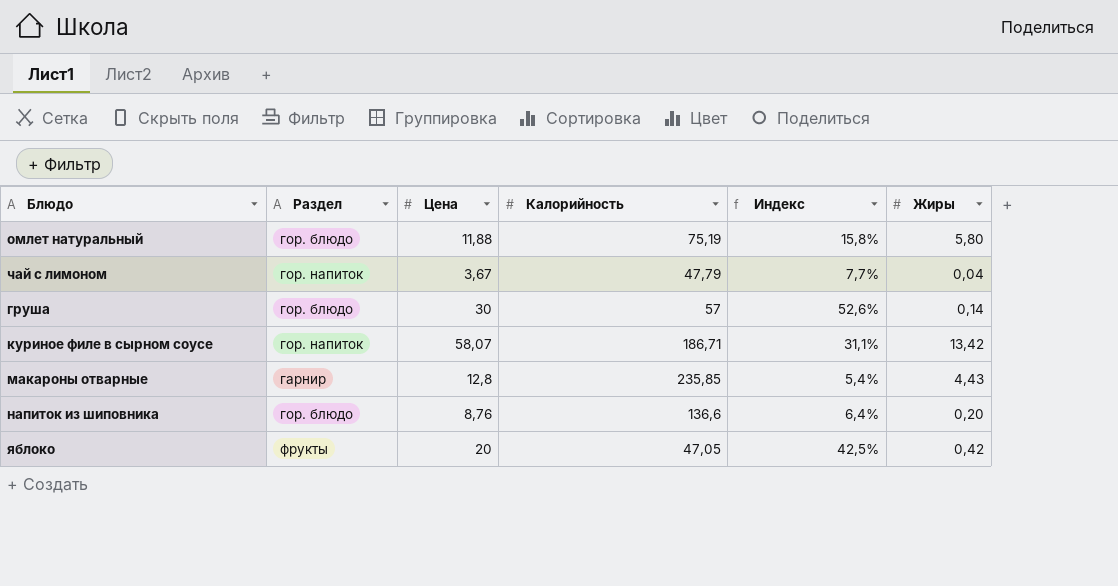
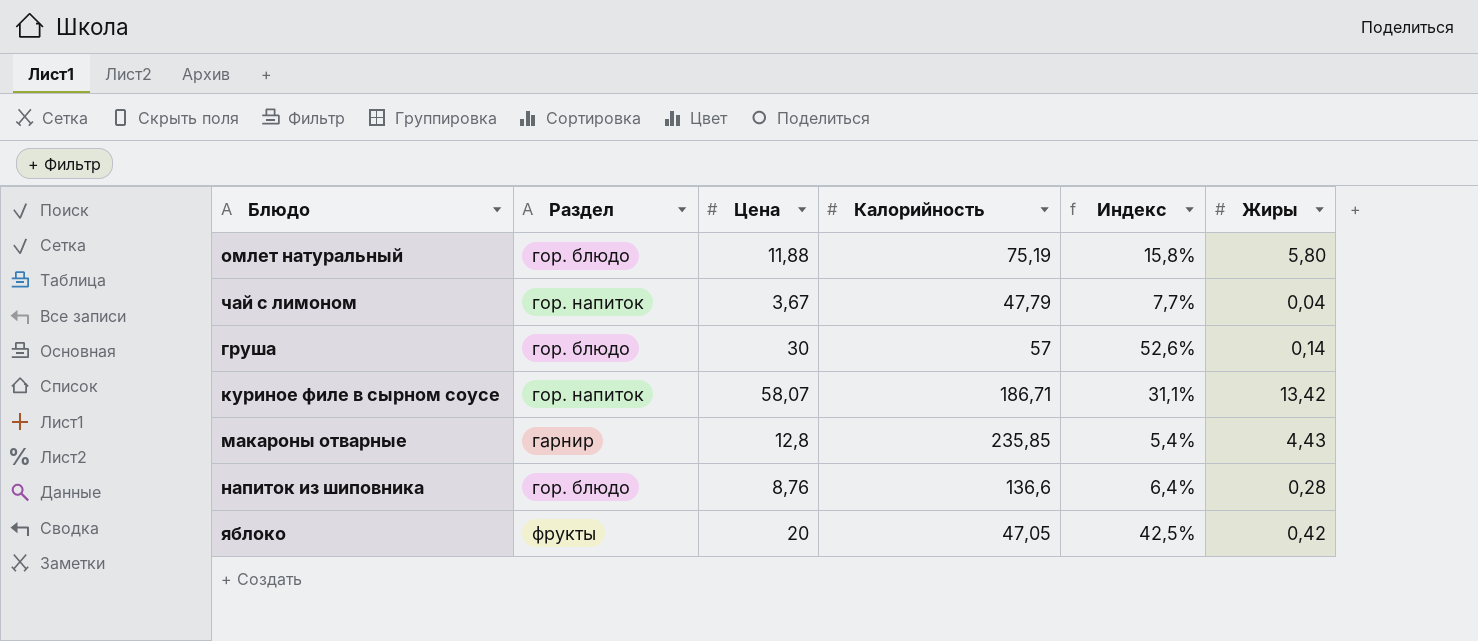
напиток из шиповника | Жиры: 0,20 -> 0,28

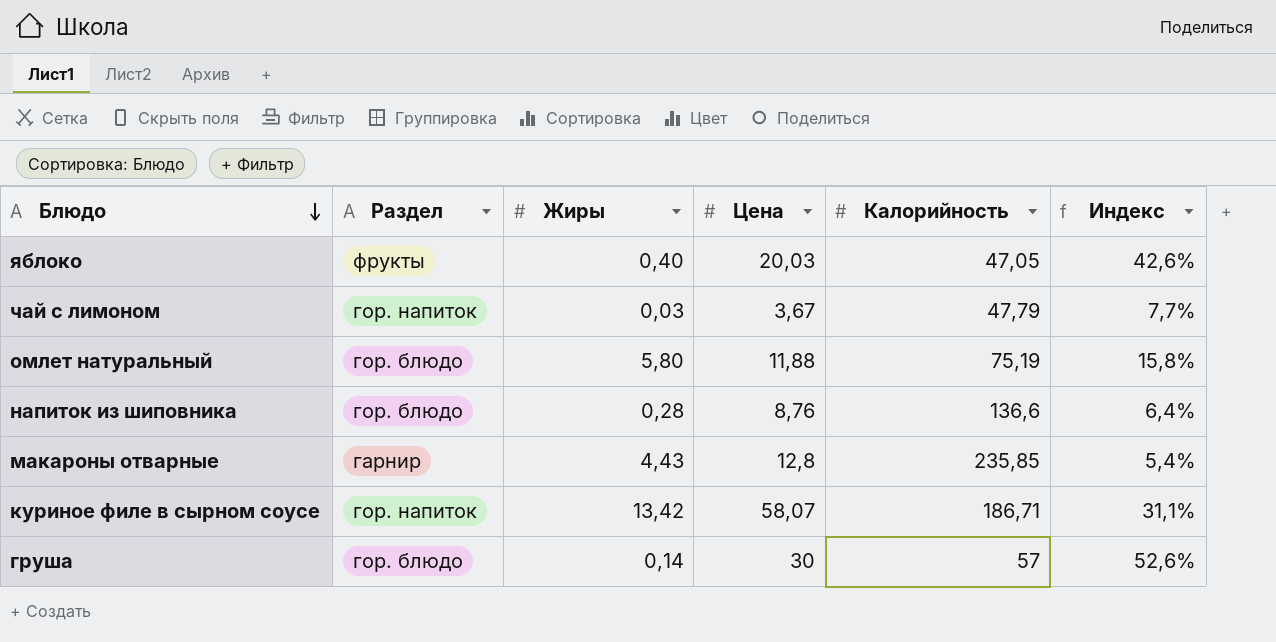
row order: none -> Блюдо descending
column Жиры | position: 6 -> 3
яблоко | Жиры: 0,42 -> 0,40
яблоко | Цена: 20 -> 20,03
яблоко | Индекс: 42,5% -> 42,6%
чай с лимоном | Жиры: 0,04 -> 0,03

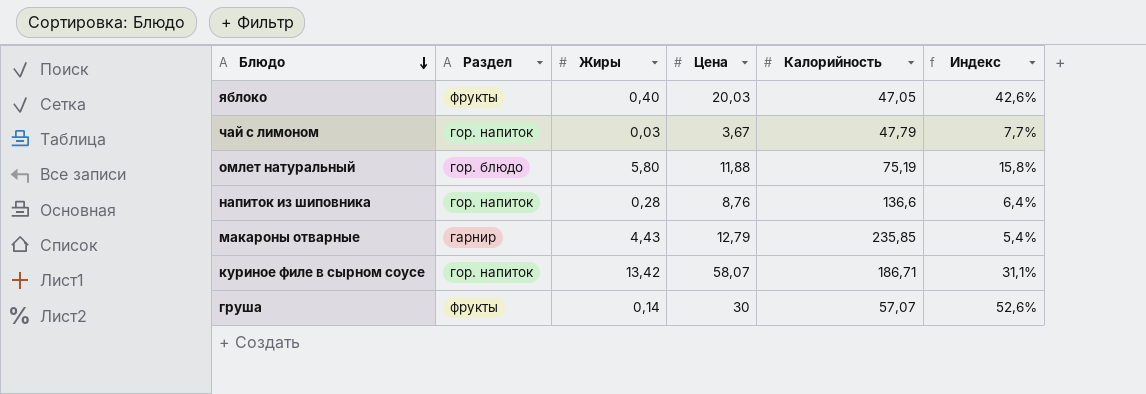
напиток из шиповника | Раздел: гор. блюдо -> гор. напиток
макароны отварные | Цена: 12,8 -> 12,79
груша | Раздел: гор. блюдо -> фрукты
груша | Калорийность: 57 -> 57,07

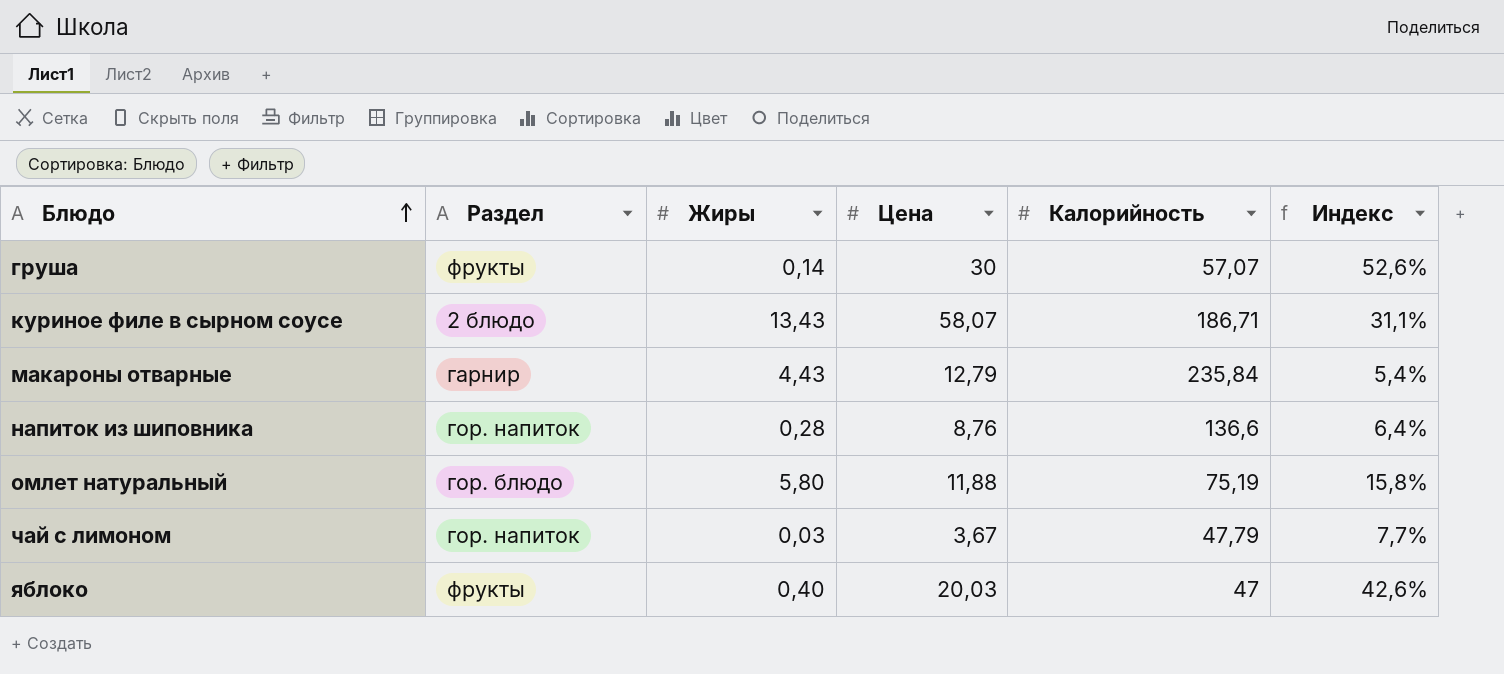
row order: Блюдо descending -> Блюдо ascending
куриное филе в сырном соусе | Раздел: гор. напиток -> 2 блюдо
куриное филе в сырном соусе | Жиры: 13,42 -> 13,43
макароны отварные | Калорийность: 235,85 -> 235,84
яблоко | Калорийность: 47,05 -> 47

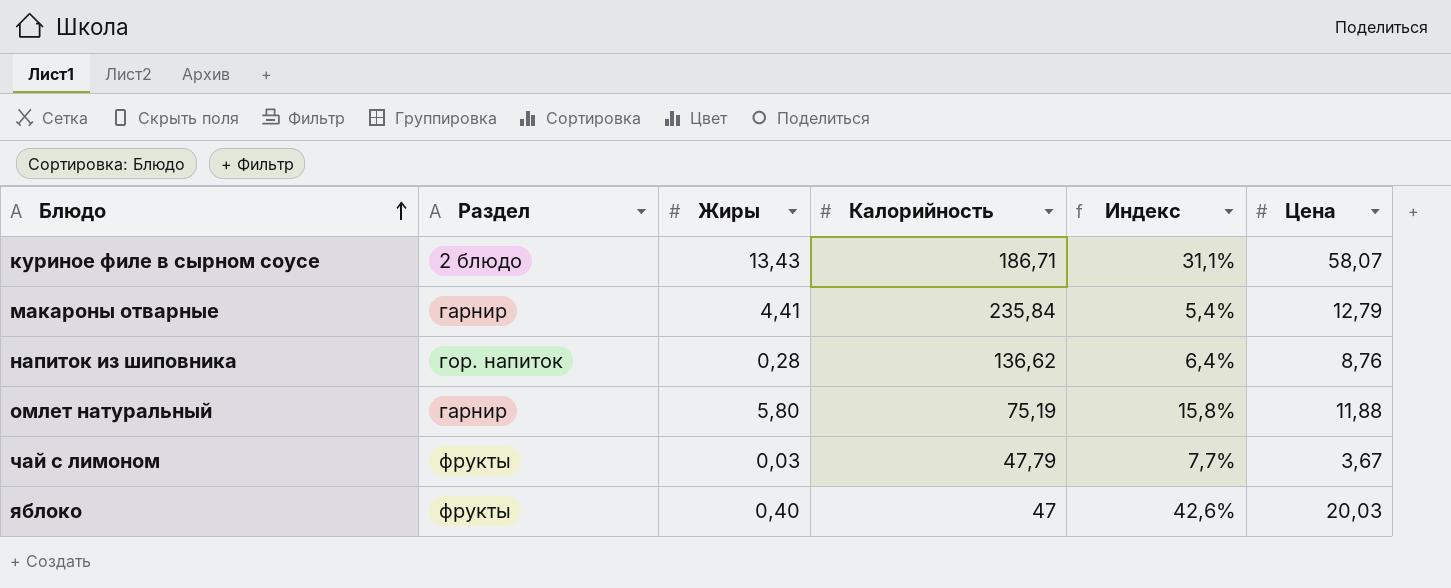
column Цена | position: 4 -> 6
row груша: фрукты | 0,14 | 30 | 57,07 | 52,6% -> none
макароны отварные | Жиры: 4,43 -> 4,41
напиток из шиповника | Калорийность: 136,6 -> 136,62
омлет натуральный | Раздел: гор. блюдо -> гарнир
чай с лимоном | Раздел: гор. напиток -> фрукты

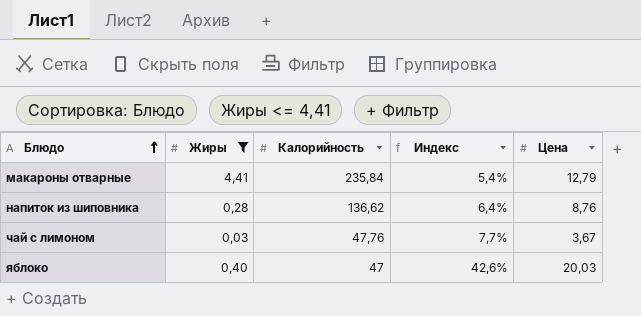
filter: none -> Жиры <= 4,41
column Раздел | position: 2 -> none
чай с лимоном | Калорийность: 47,79 -> 47,76

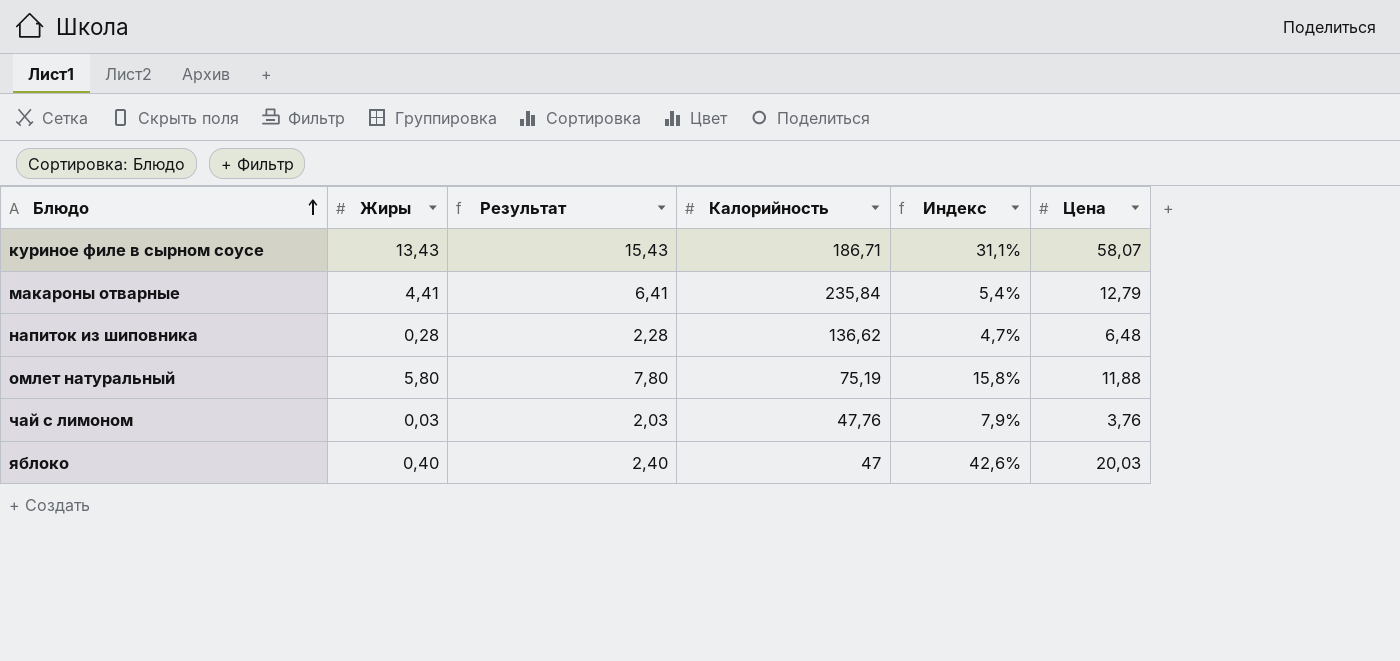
filter: Жиры <= 4,41 -> none
column Результат | formula: none -> [Жиры] + 2
напиток из шиповника | Индекс: 6,4% -> 4,7%
напиток из шиповника | Цена: 8,76 -> 6,48
чай с лимоном | Индекс: 7,7% -> 7,9%
чай с лимоном | Цена: 3,67 -> 3,76

